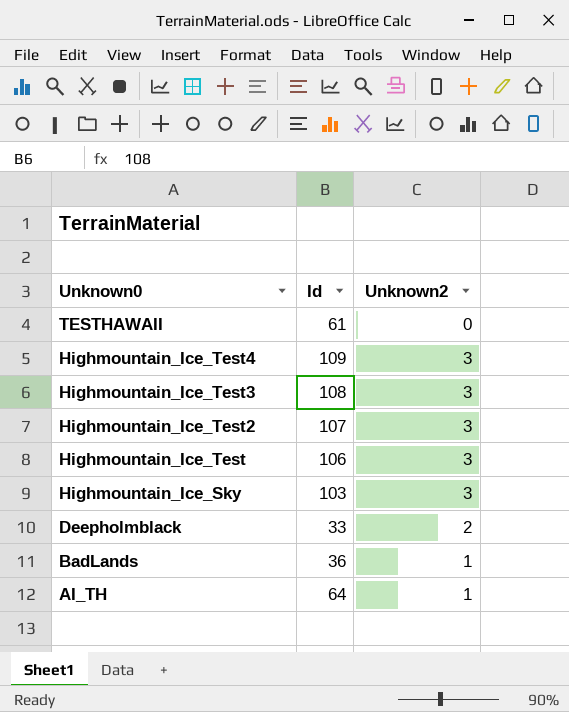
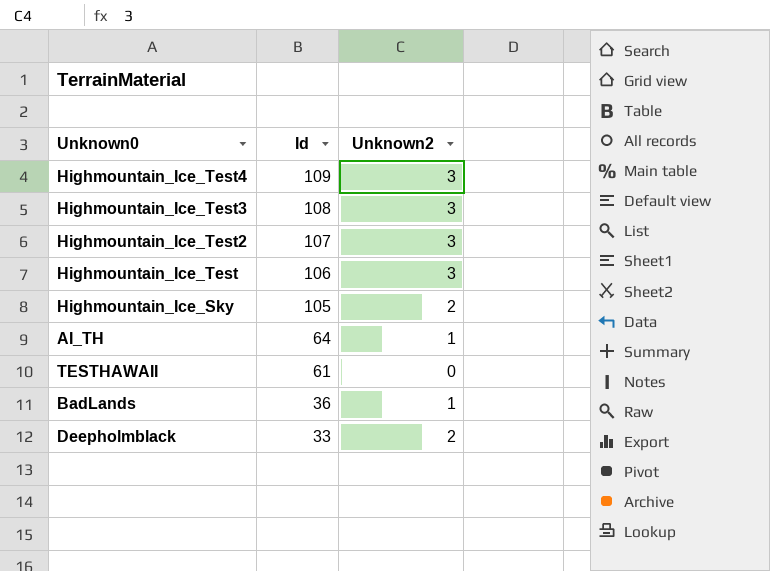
row order: Unknown0 descending -> Id descending
Highmountain_Ice_Sky | Id: 103 -> 105
Highmountain_Ice_Sky | Unknown2: 3 -> 2

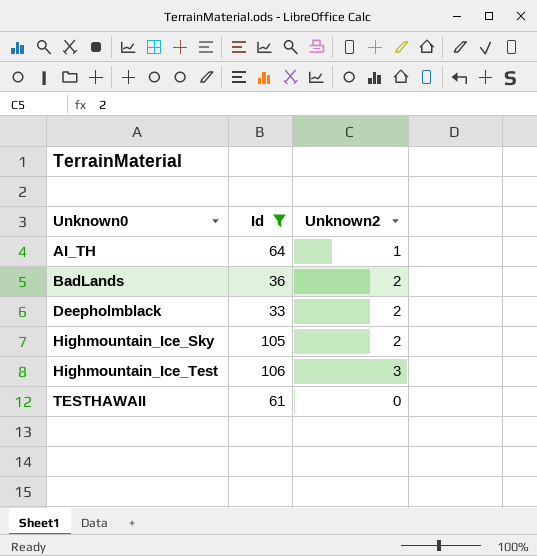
filter: none -> Id <= 106
row order: Id descending -> Unknown0 ascending
BadLands | Unknown2: 1 -> 2

